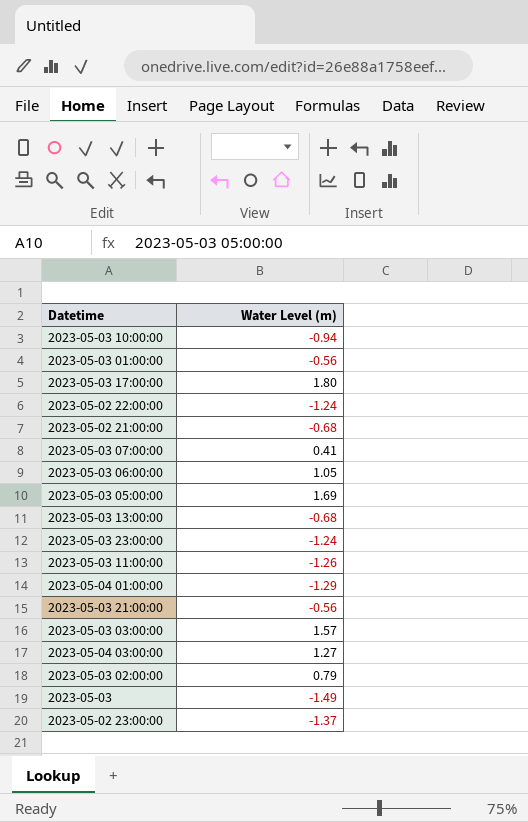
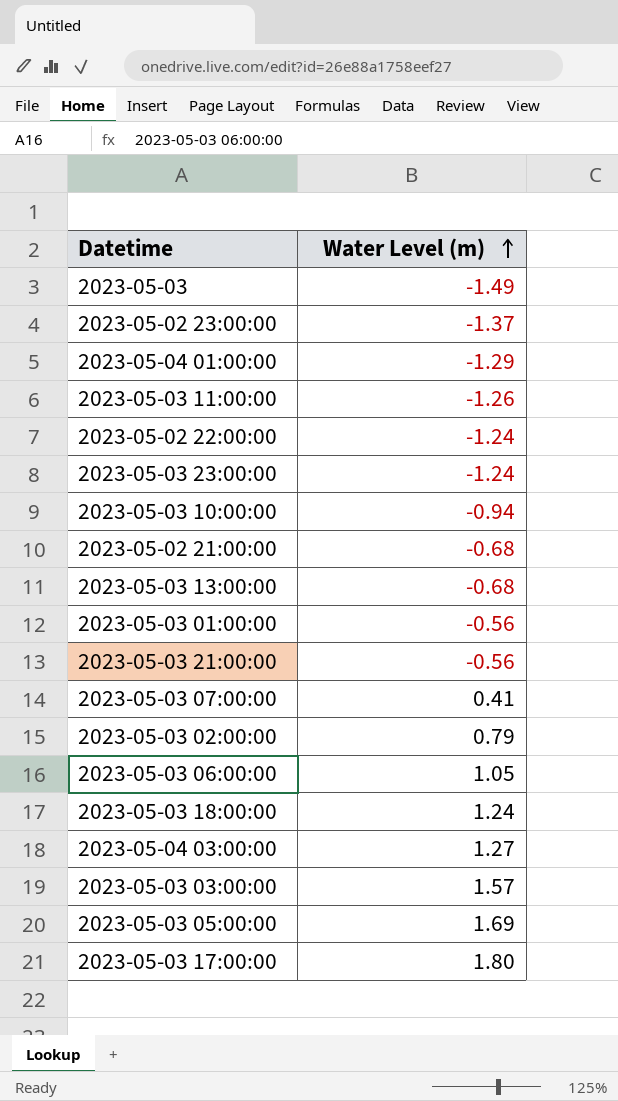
row order: none -> Water Level (m) ascending
row 2023-05-03 18:00:00: none -> 1.24

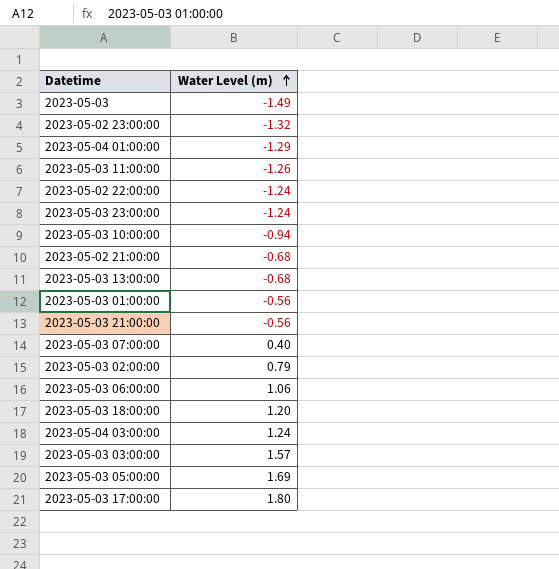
2023-05-02 23:00:00 | Water Level (m): -1.37 -> -1.32
2023-05-03 07:00:00 | Water Level (m): 0.41 -> 0.40
2023-05-03 06:00:00 | Water Level (m): 1.05 -> 1.06
2023-05-03 18:00:00 | Water Level (m): 1.24 -> 1.20
2023-05-04 03:00:00 | Water Level (m): 1.27 -> 1.24

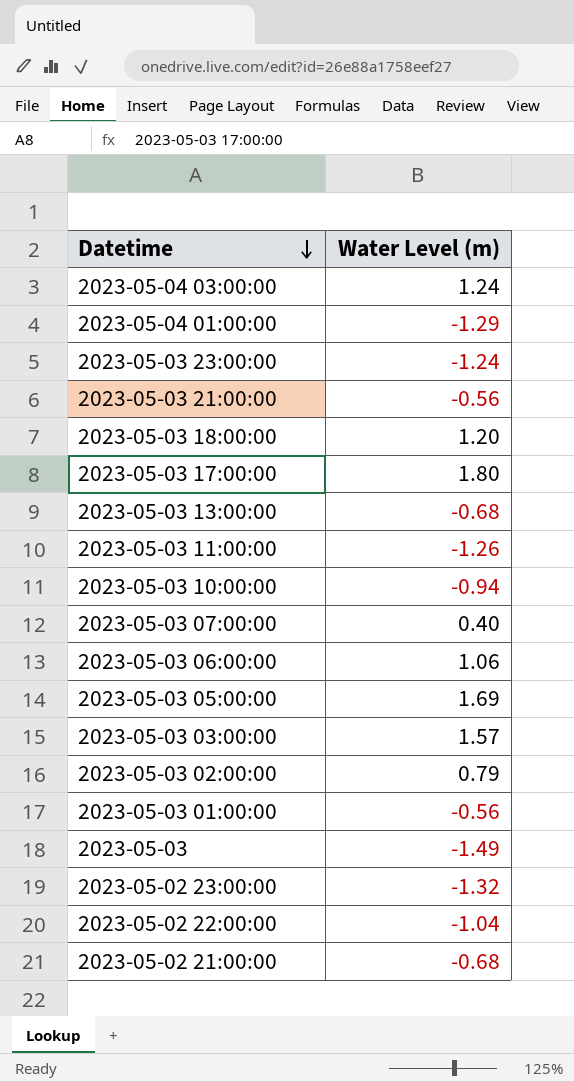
row order: Water Level (m) ascending -> Datetime descending
2023-05-02 22:00:00 | Water Level (m): -1.24 -> -1.04

